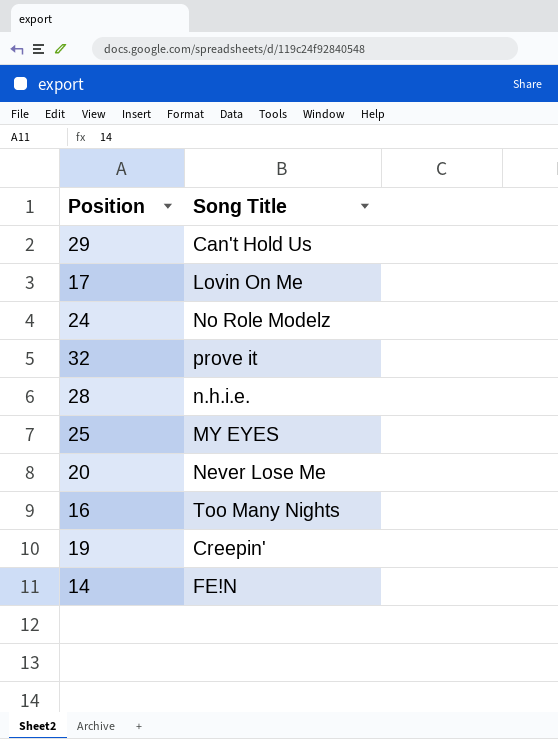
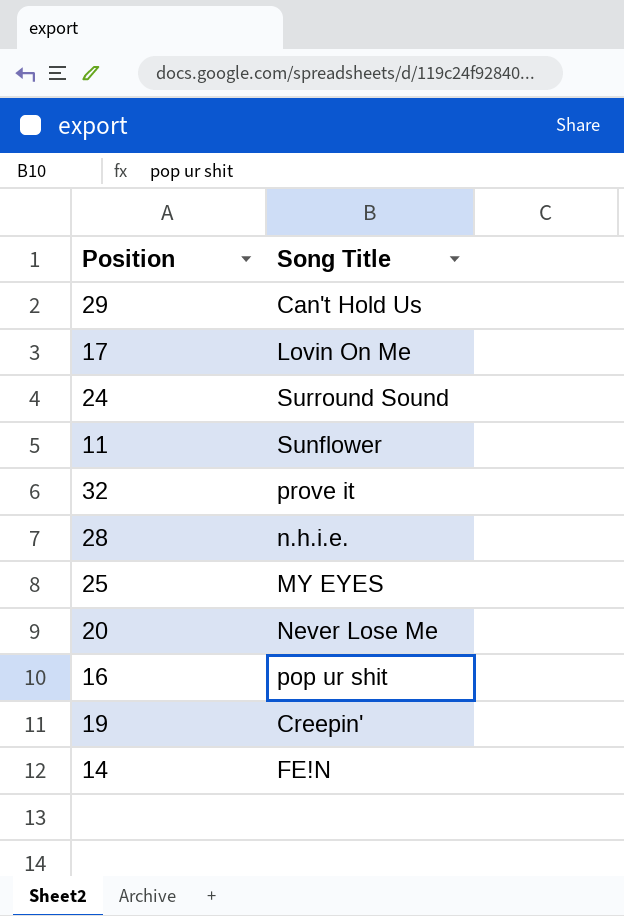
24 | Song Title: No Role Modelz -> Surround Sound
row 11: none -> Sunflower
16 | Song Title: Too Many Nights -> pop ur shit

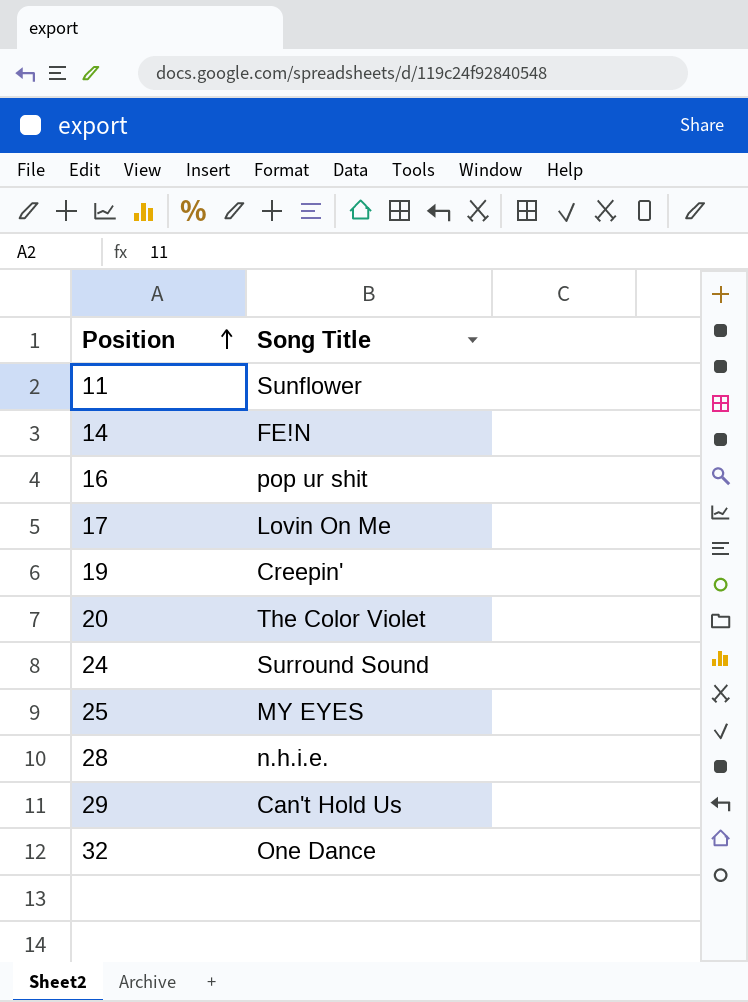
row order: none -> Position ascending
20 | Song Title: Never Lose Me -> The Color Violet
32 | Song Title: prove it -> One Dance

